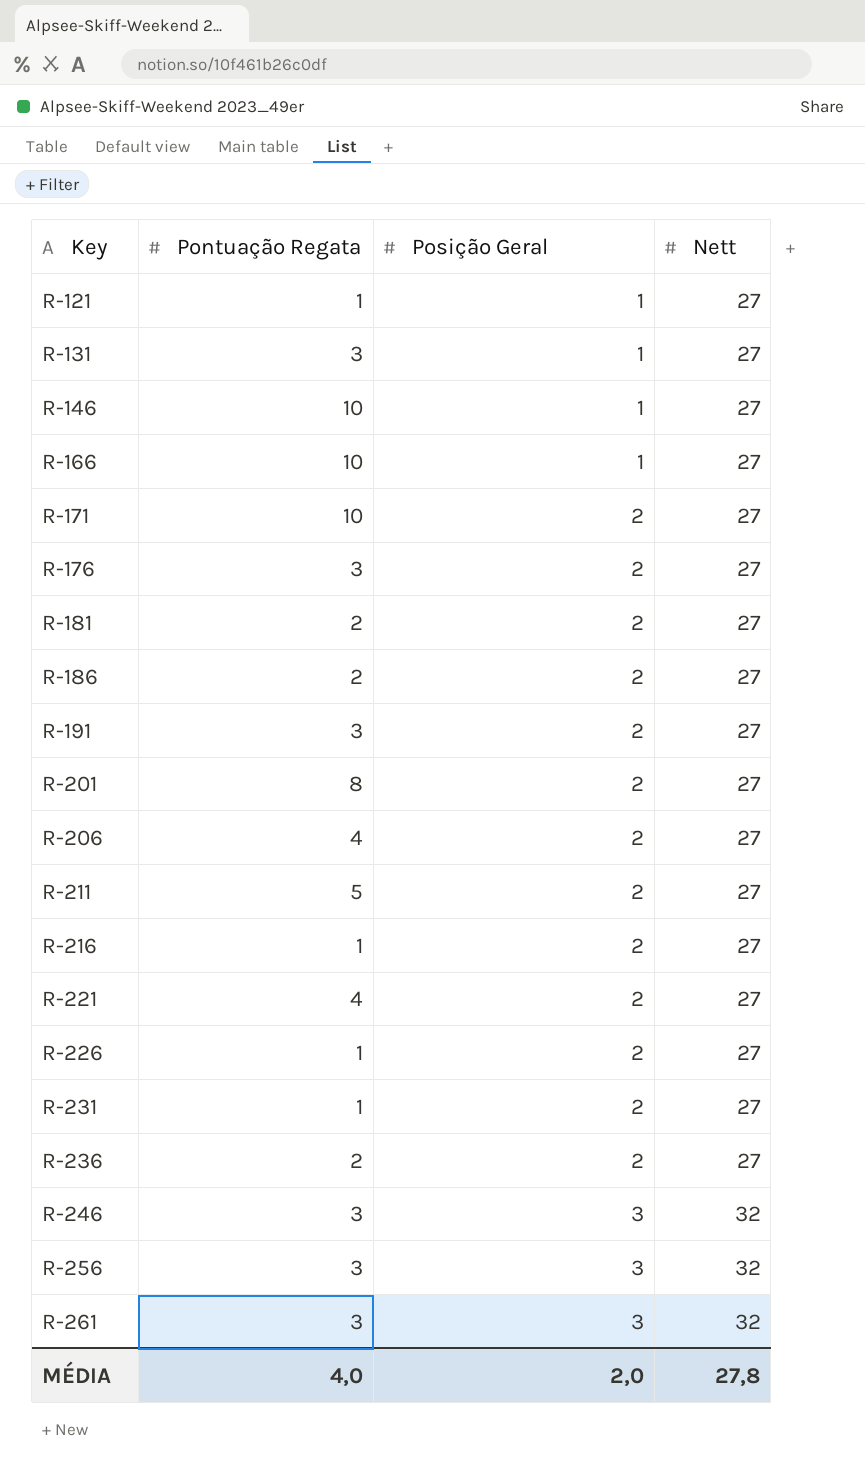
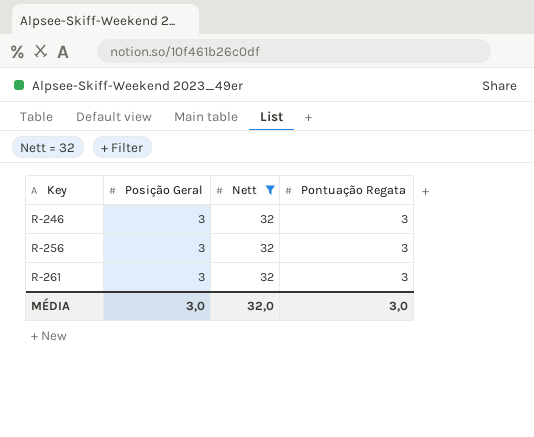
filter: none -> Nett = 32
column Pontuação Regata | position: 2 -> 4
MÉDIA | Posição Geral: 2,0 -> 3,0
MÉDIA | Nett: 27,8 -> 32,0
MÉDIA | Pontuação Regata: 4,0 -> 3,0

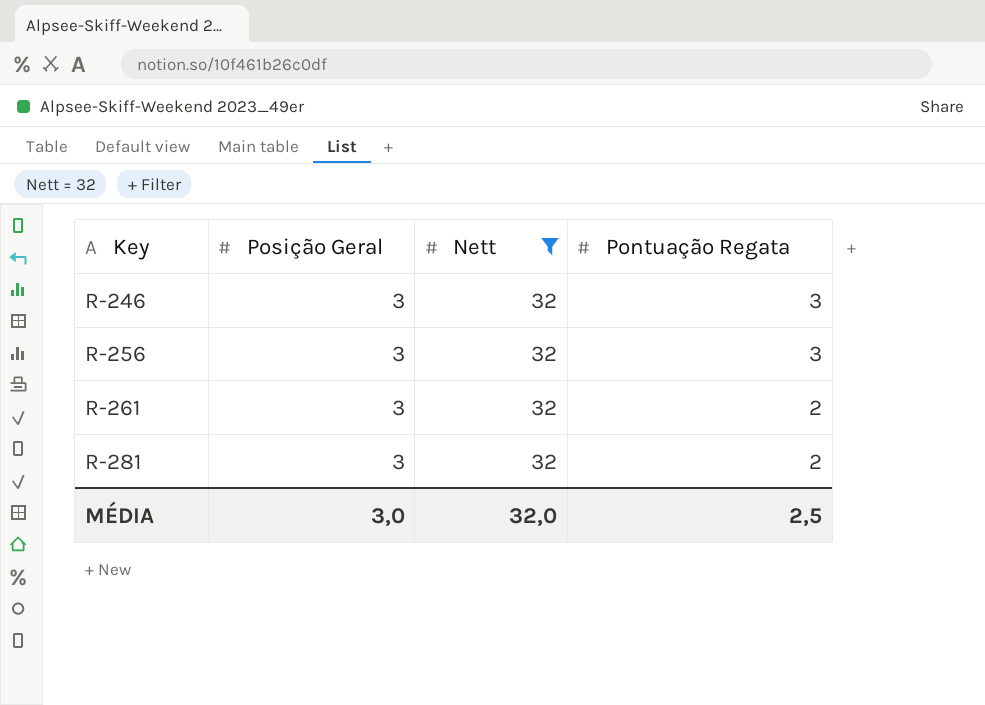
R-261 | Pontuação Regata: 3 -> 2
row R-281: none -> 3 | 32 | 2
MÉDIA | Pontuação Regata: 3,0 -> 2,5

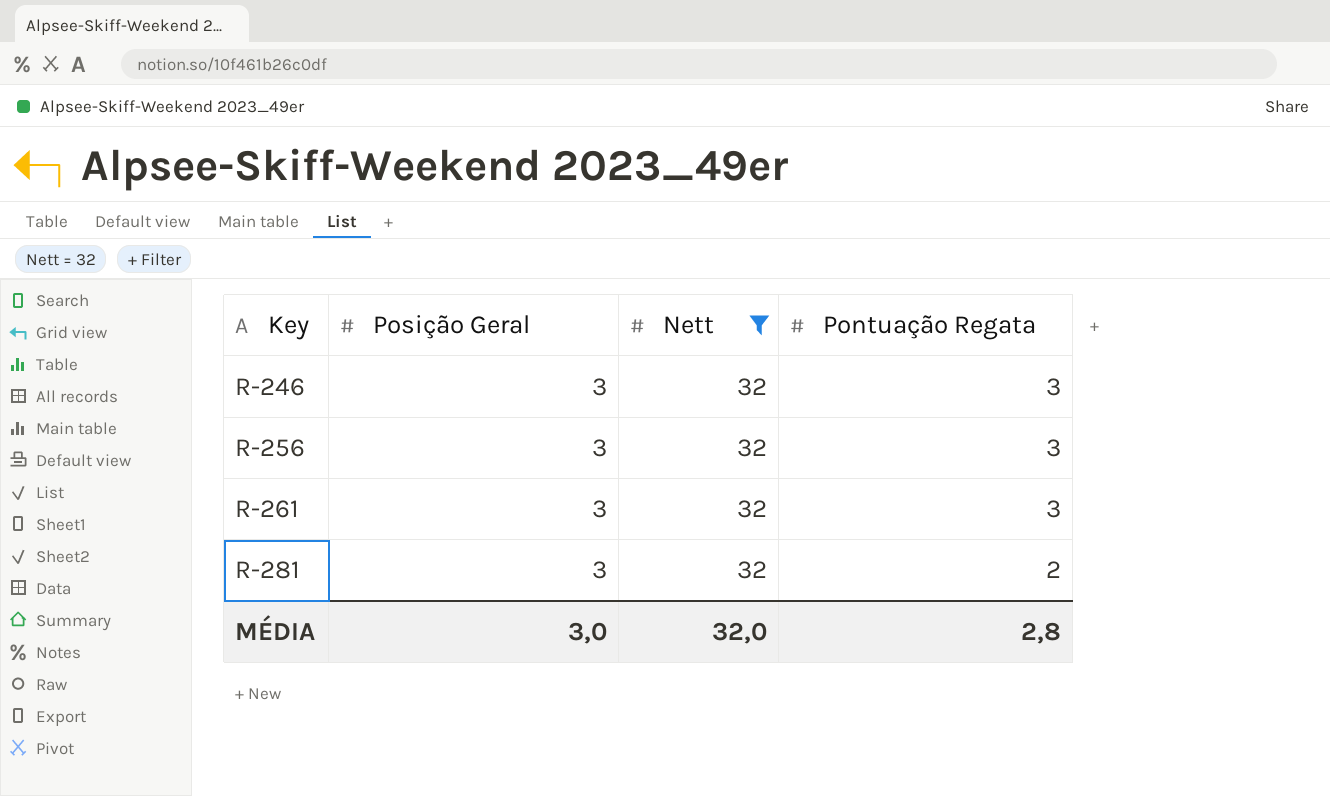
R-261 | Pontuação Regata: 2 -> 3
MÉDIA | Pontuação Regata: 2,5 -> 2,8

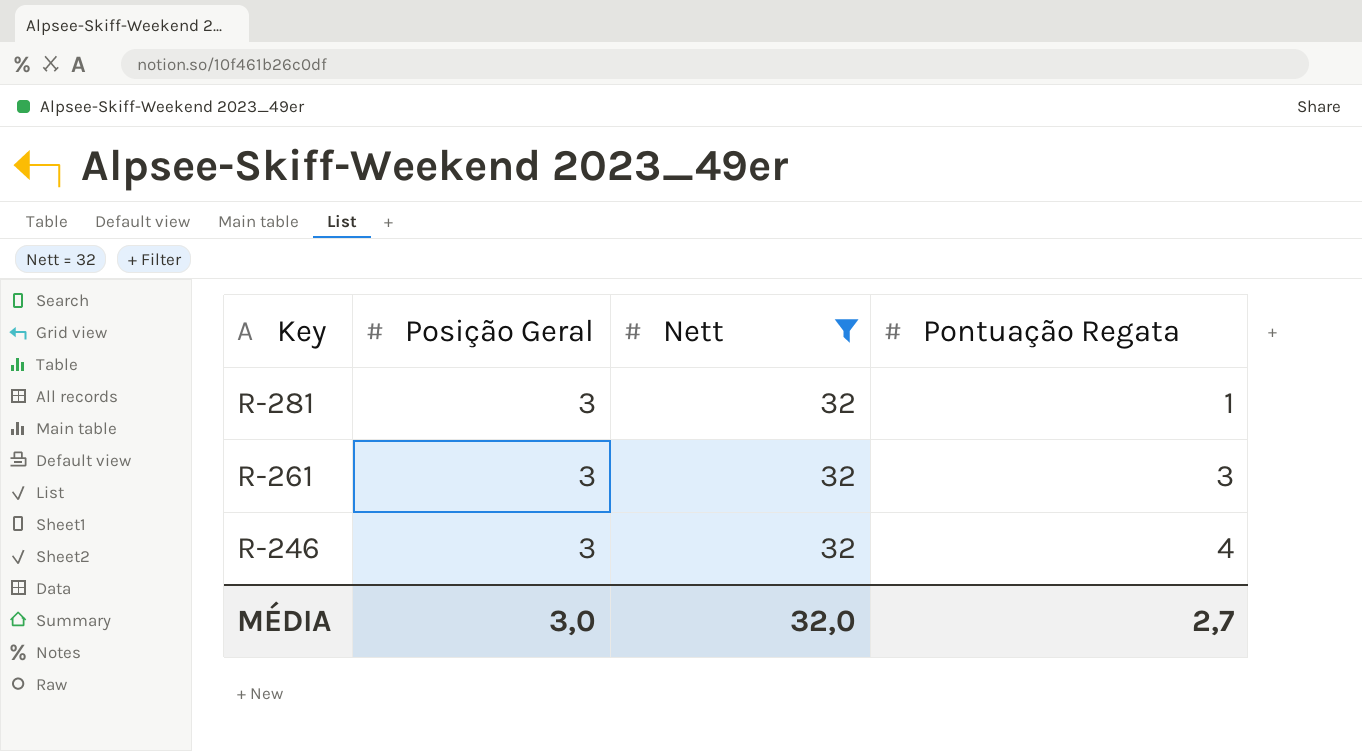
row order: Key ascending -> Key descending
row R-256: 3 | 32 | 3 -> none
R-281 | Pontuação Regata: 2 -> 1
R-246 | Pontuação Regata: 3 -> 4
MÉDIA | Pontuação Regata: 2,8 -> 2,7

